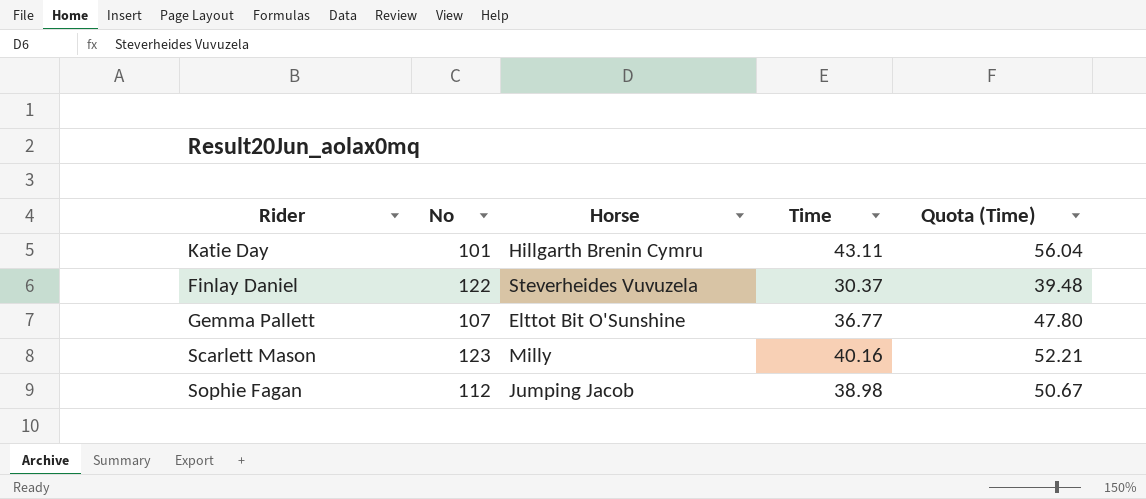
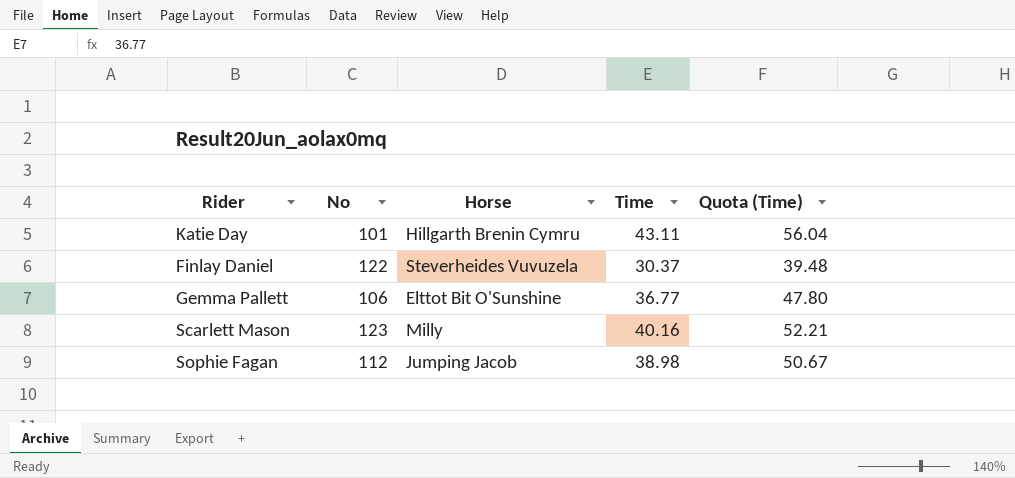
Gemma Pallett | No: 107 -> 106

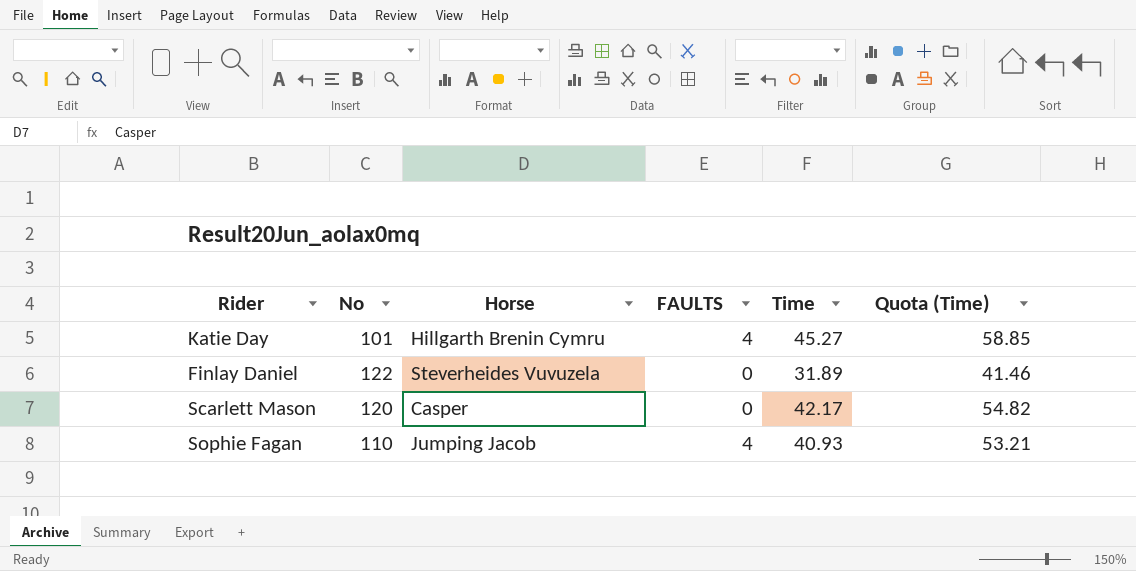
column FAULTS | position: none -> 4
row Gemma Pallett: 106 | Elttot Bit O'Sunshine | 36.77 | 47.80 -> none
Katie Day | Time: 43.11 -> 45.27
Katie Day | Quota (Time): 56.04 -> 58.85
Finlay Daniel | Time: 30.37 -> 31.89
Finlay Daniel | Quota (Time): 39.48 -> 41.46
Scarlett Mason | No: 123 -> 120
Scarlett Mason | Horse: Milly -> Casper
Scarlett Mason | Time: 40.16 -> 42.17
Scarlett Mason | Quota (Time): 52.21 -> 54.82
Sophie Fagan | No: 112 -> 110
Sophie Fagan | Time: 38.98 -> 40.93
Sophie Fagan | Quota (Time): 50.67 -> 53.21

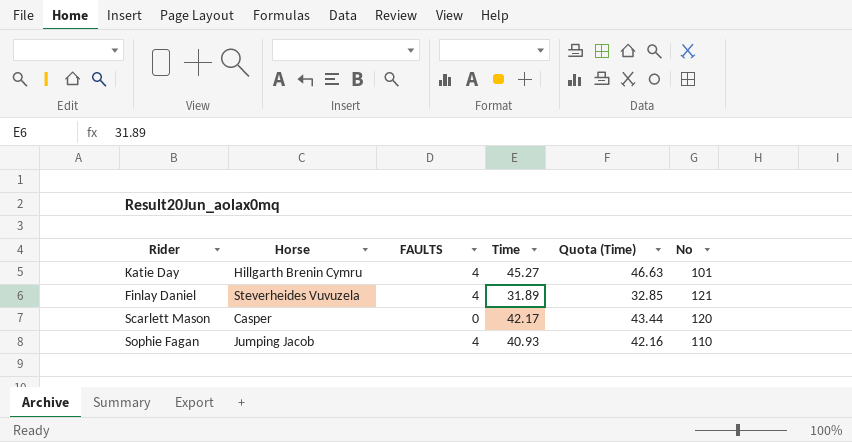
column Quota (Time) | formula: [Time] * 1.3 -> [Time] * 1.03
column No | position: 2 -> 6
Finlay Daniel | FAULTS: 0 -> 4
Finlay Daniel | No: 122 -> 121

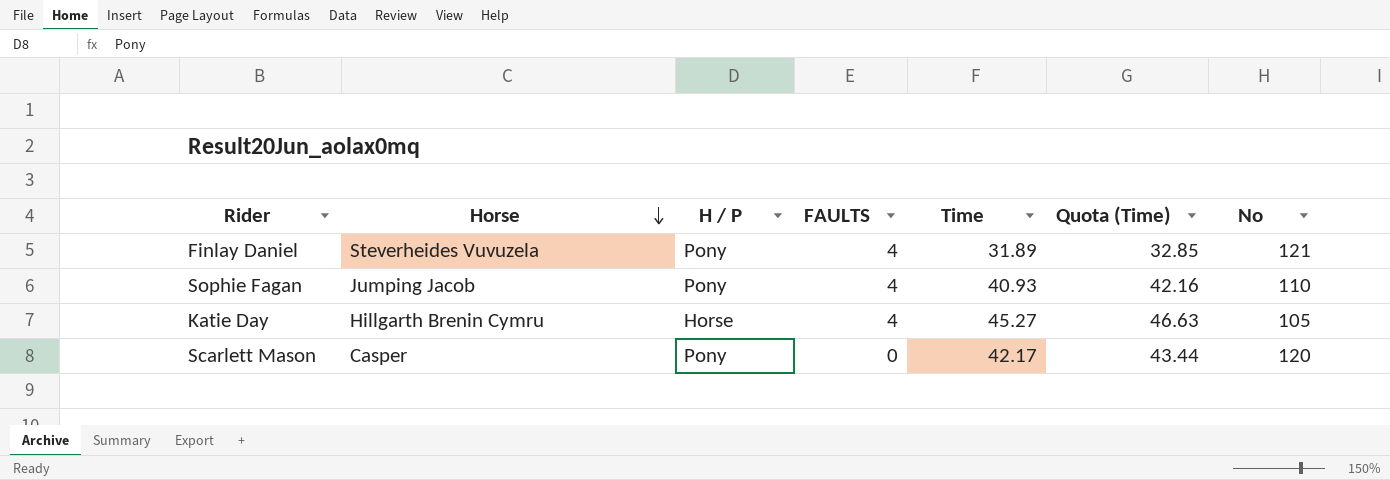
row order: none -> Horse descending
column H / P | position: none -> 3
Katie Day | No: 101 -> 105

